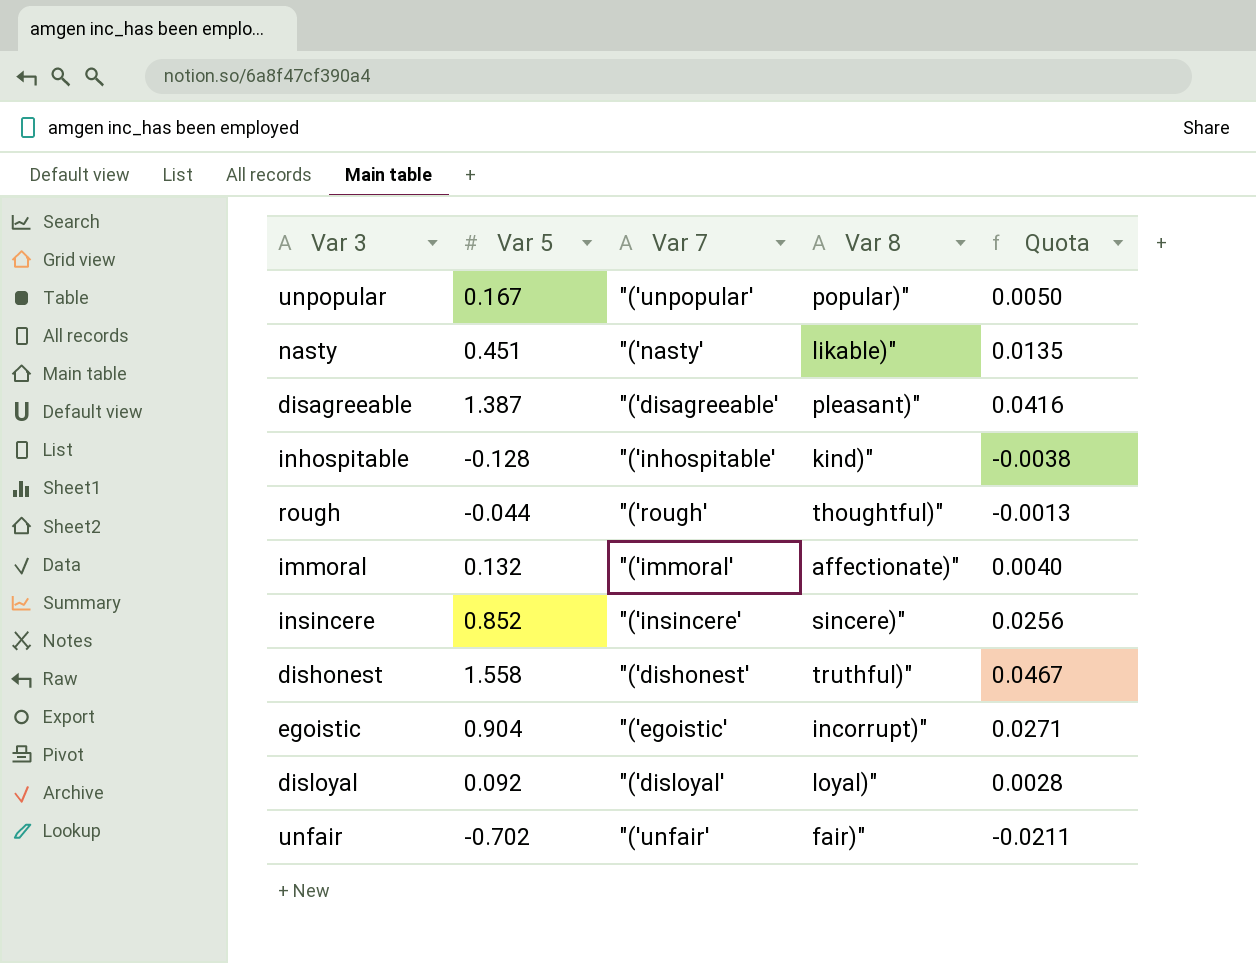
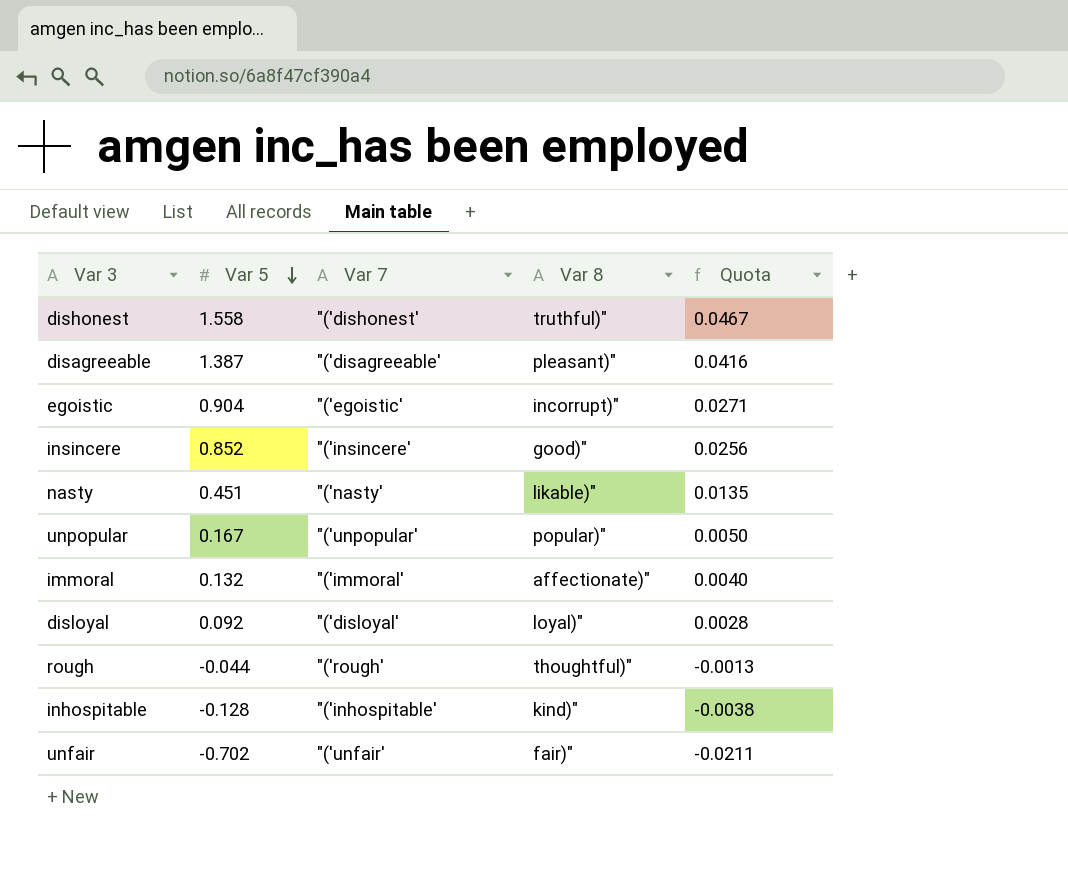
row order: none -> Var 5 descending
insincere | Var 8: sincere)" -> good)"

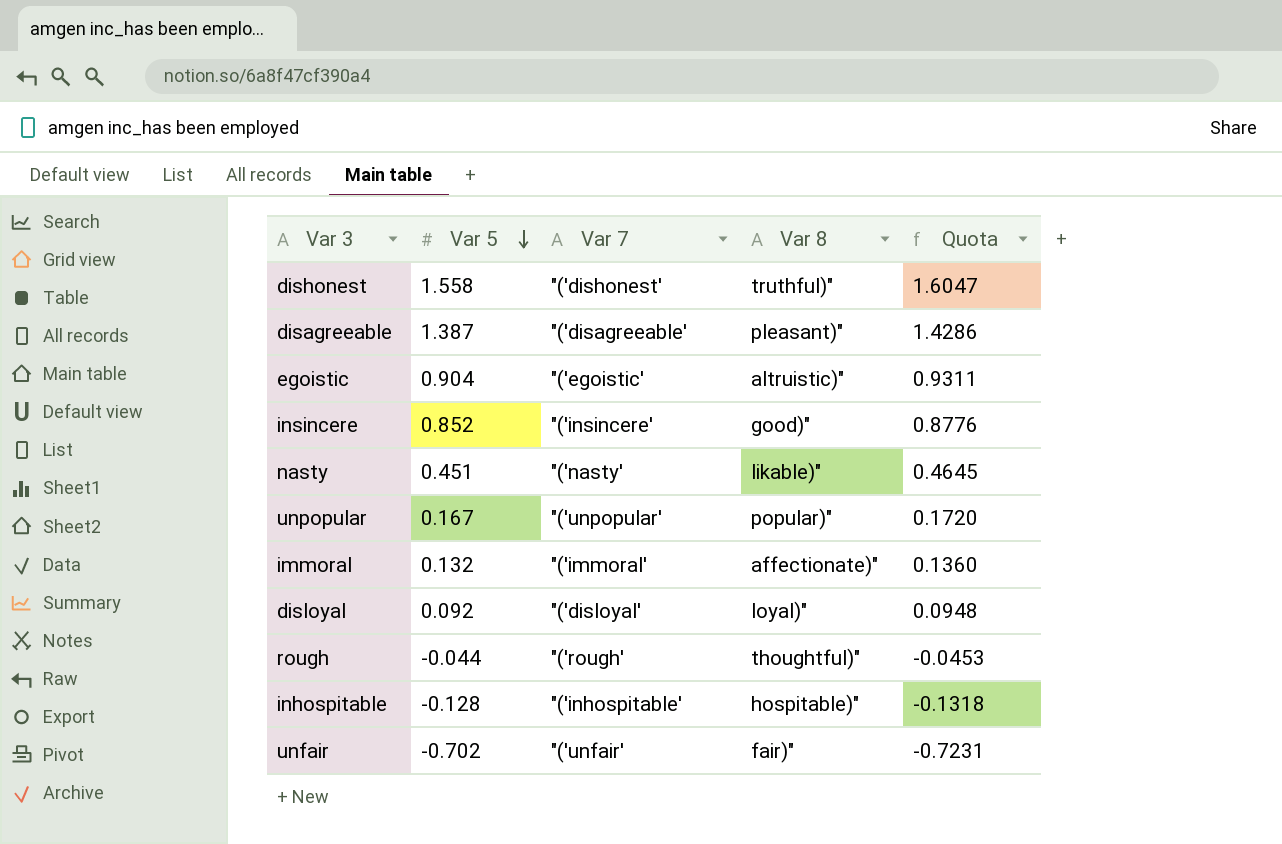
column Quota | formula: [Var 5] * 0.03 -> [Var 5] * 1.03
egoistic | Var 8: incorrupt)" -> altruistic)"
inhospitable | Var 8: kind)" -> hospitable)"

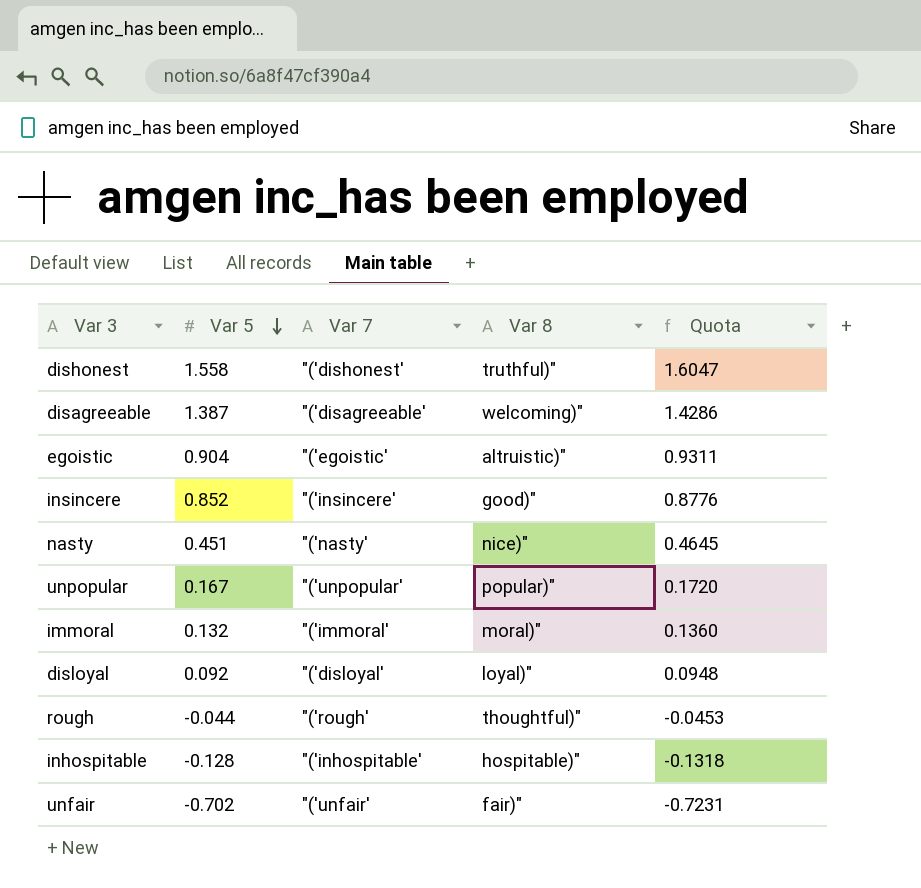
disagreeable | Var 8: pleasant)" -> welcoming)"
nasty | Var 8: likable)" -> nice)"
immoral | Var 8: affectionate)" -> moral)"

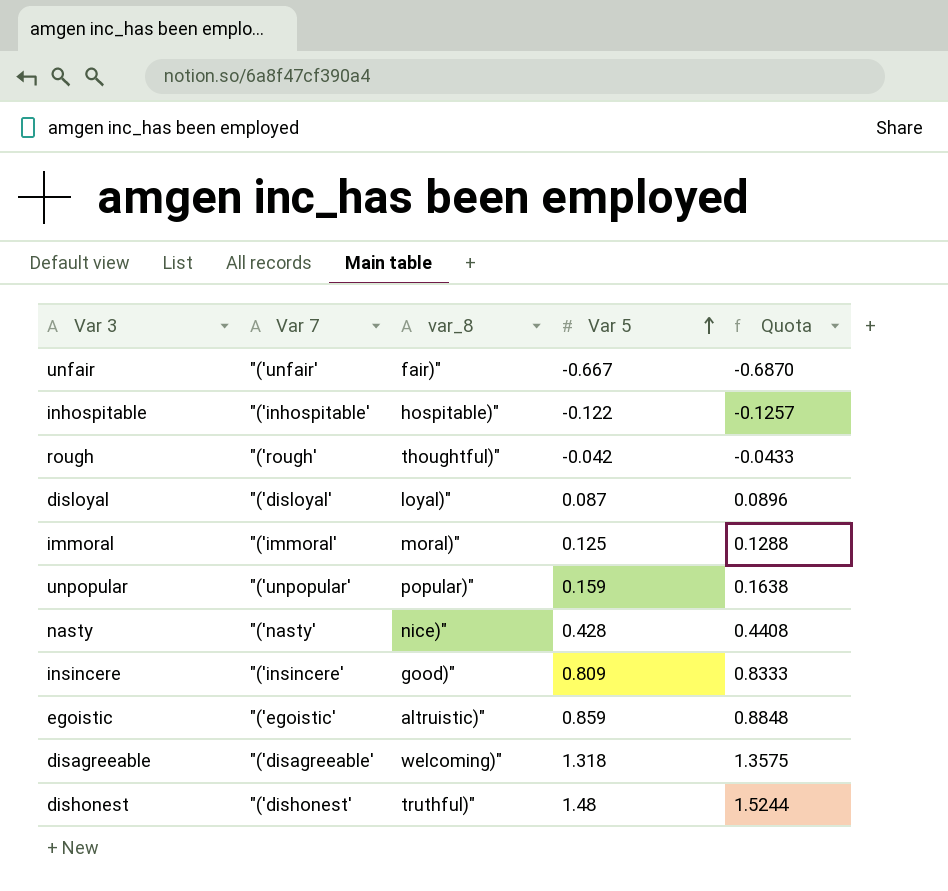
row order: Var 5 descending -> Var 5 ascending
column name: Var 8 -> var_8
column Var 5 | position: 2 -> 4
unfair | Var 5: -0.702 -> -0.667
unfair | Quota: -0.7231 -> -0.6870
inhospitable | Var 5: -0.128 -> -0.122
inhospitable | Quota: -0.1318 -> -0.1257
rough | Var 5: -0.044 -> -0.042
rough | Quota: -0.0453 -> -0.0433
disloyal | Var 5: 0.092 -> 0.087
disloyal | Quota: 0.0948 -> 0.0896
immoral | Var 5: 0.132 -> 0.125
immoral | Quota: 0.1360 -> 0.1288
unpopular | Var 5: 0.167 -> 0.159
unpopular | Quota: 0.1720 -> 0.1638
nasty | Var 5: 0.451 -> 0.428
nasty | Quota: 0.4645 -> 0.4408
insincere | Var 5: 0.852 -> 0.809
insincere | Quota: 0.8776 -> 0.8333
egoistic | Var 5: 0.904 -> 0.859
egoistic | Quota: 0.9311 -> 0.8848
disagreeable | Var 5: 1.387 -> 1.318
disagreeable | Quota: 1.4286 -> 1.3575
dishonest | Var 5: 1.558 -> 1.48
dishonest | Quota: 1.6047 -> 1.5244

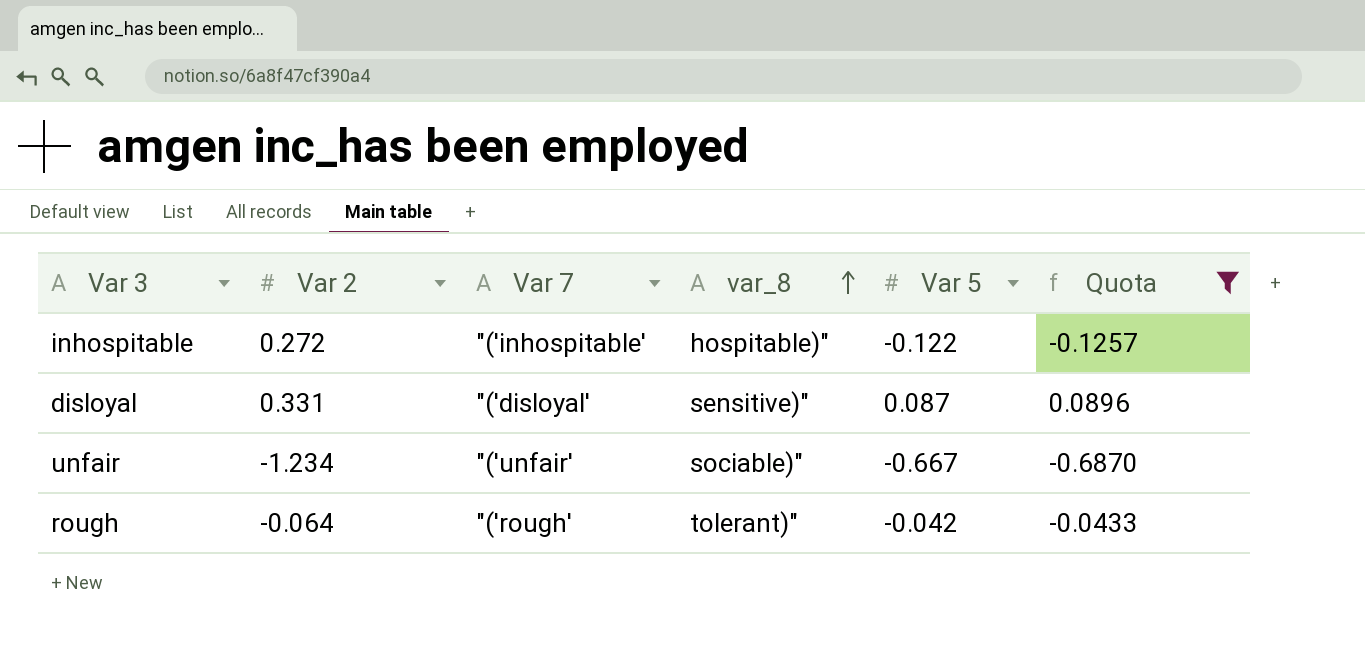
filter: none -> Quota <= 0.0896
row order: Var 5 ascending -> var_8 ascending
column Var 2 | position: none -> 2
disloyal | var_8: loyal)" -> sensitive)"
unfair | var_8: fair)" -> sociable)"
rough | var_8: thoughtful)" -> tolerant)"

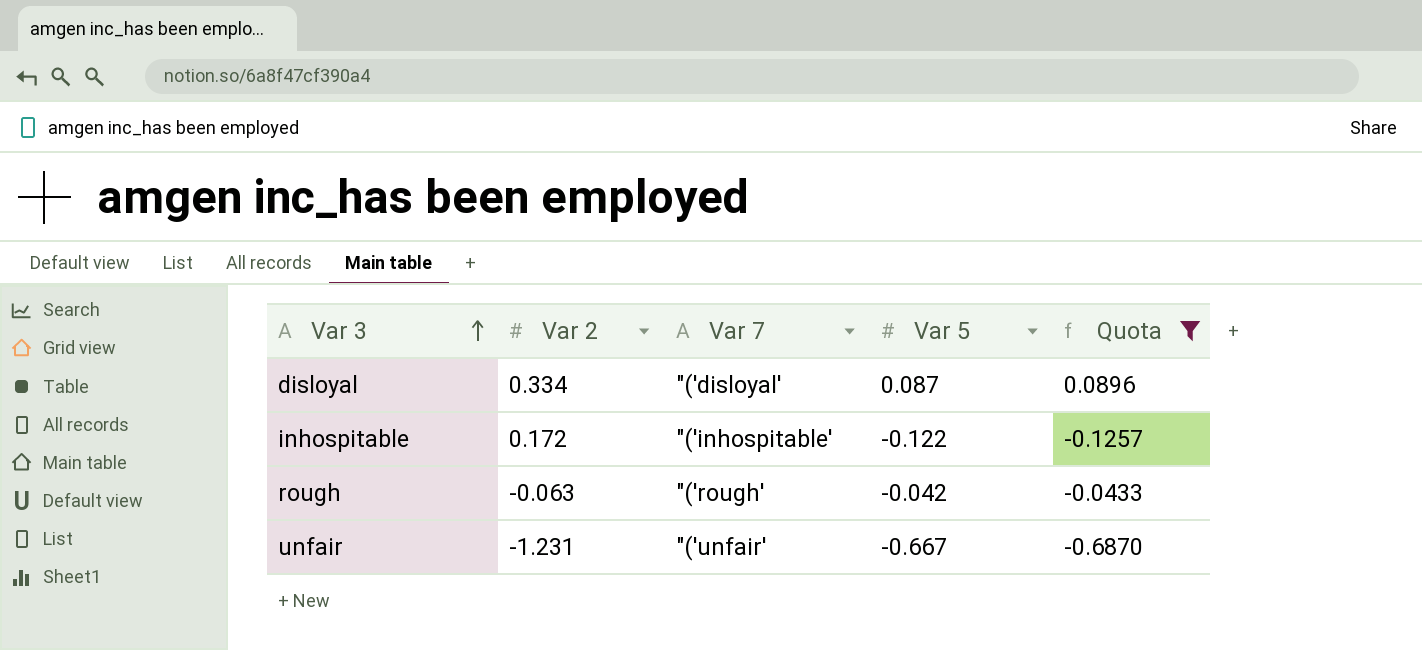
row order: var_8 ascending -> Var 3 ascending
column var_8 | position: 4 -> none
disloyal | Var 2: 0.331 -> 0.334
inhospitable | Var 2: 0.272 -> 0.172
rough | Var 2: -0.064 -> -0.063
unfair | Var 2: -1.234 -> -1.231

